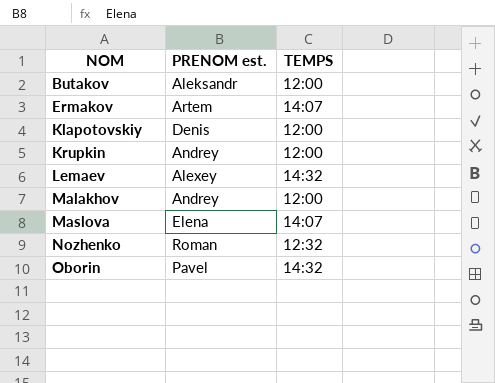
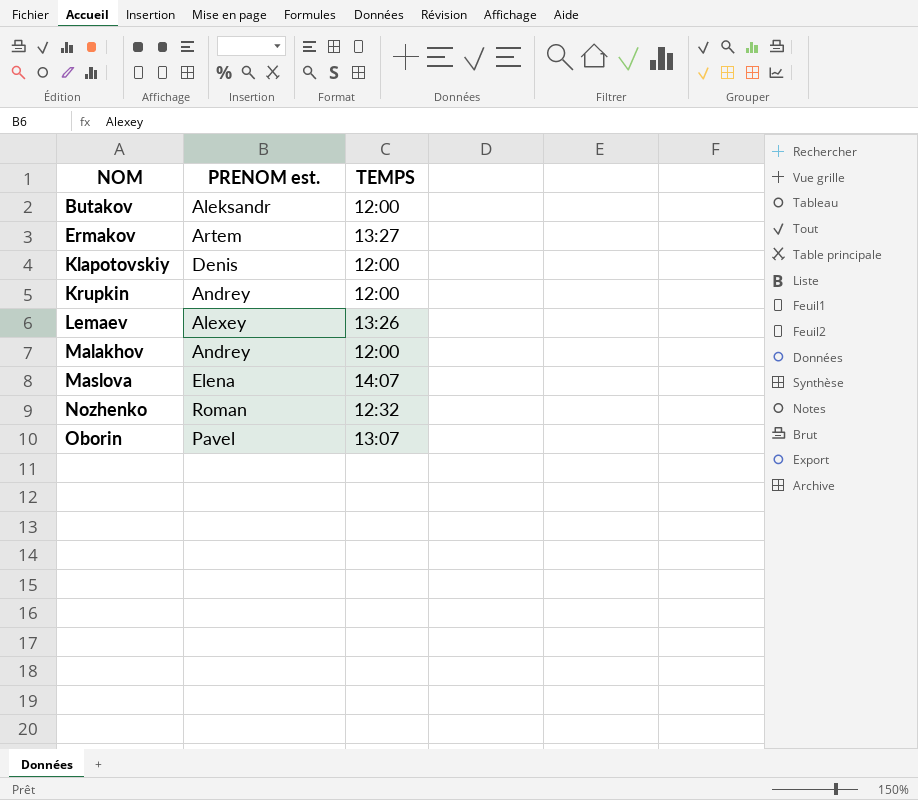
Ermakov | TEMPS: 14:07 -> 13:27
Lemaev | TEMPS: 14:32 -> 13:26
Oborin | TEMPS: 14:32 -> 13:07

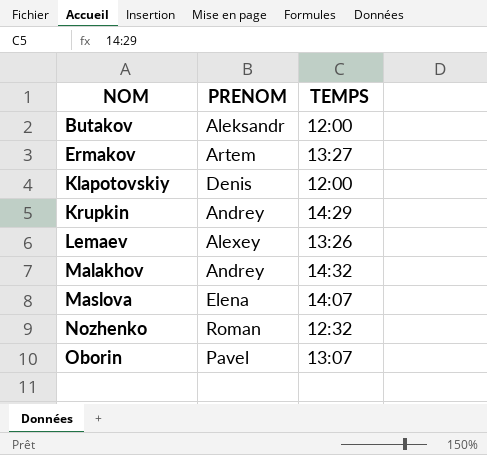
column name: PRENOM est. -> PRENOM
Krupkin | TEMPS: 12:00 -> 14:29
Malakhov | TEMPS: 12:00 -> 14:32

